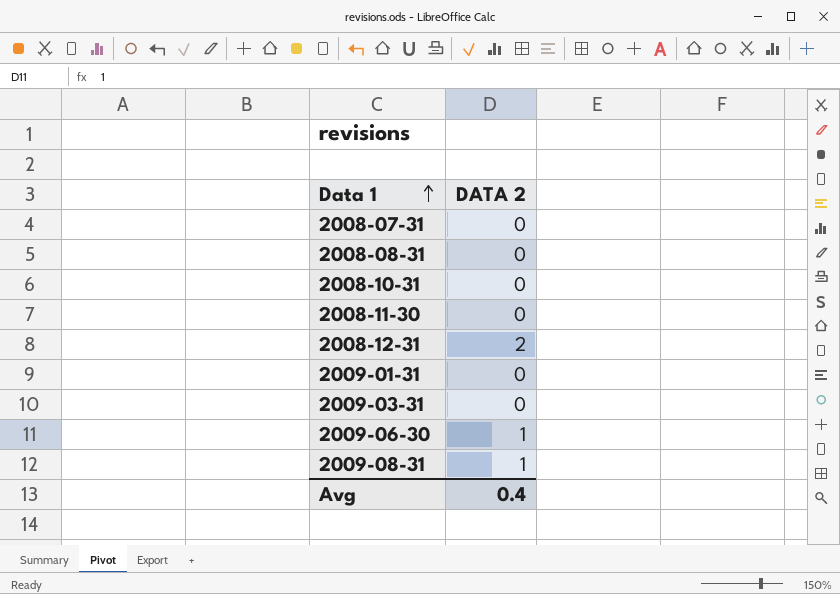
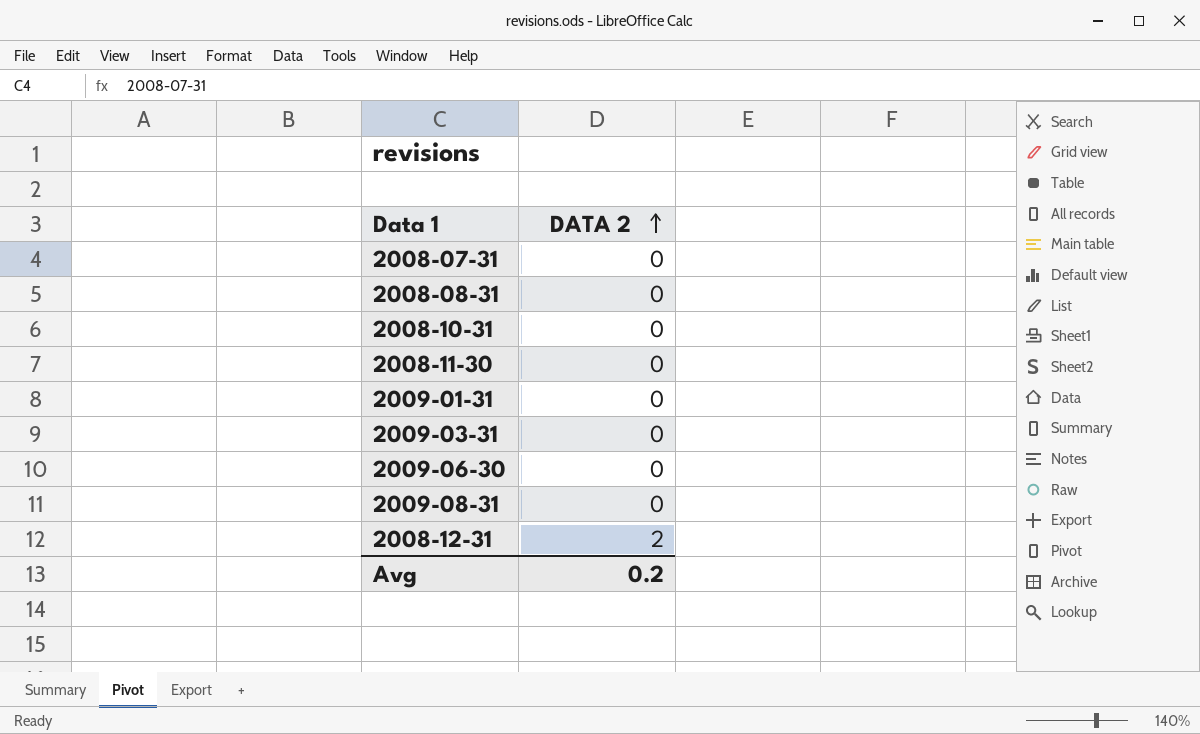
row order: Data 1 ascending -> DATA 2 ascending
2009-06-30 | DATA 2: 1 -> 0
2009-08-31 | DATA 2: 1 -> 0
Avg | DATA 2: 0.4 -> 0.2

